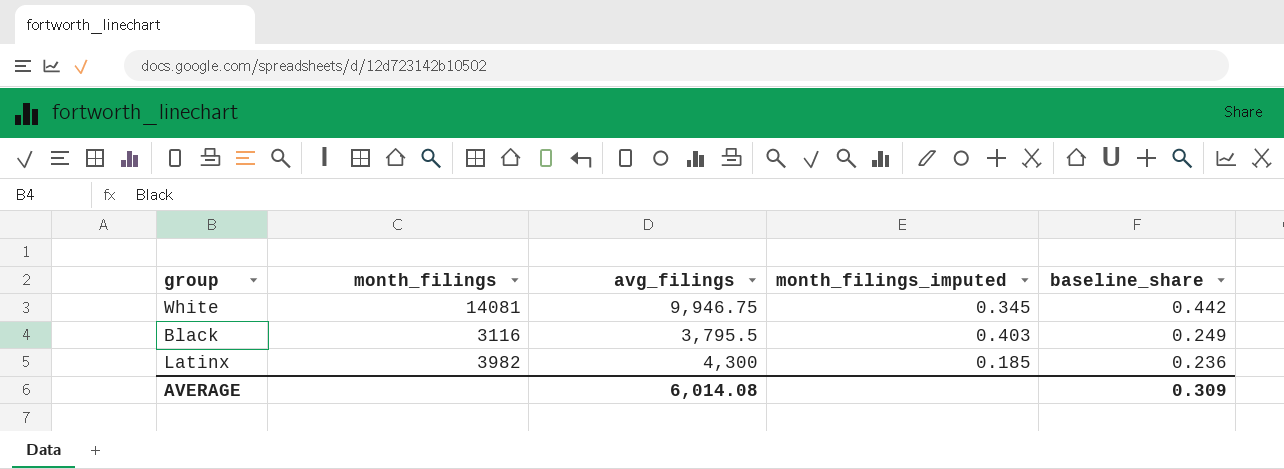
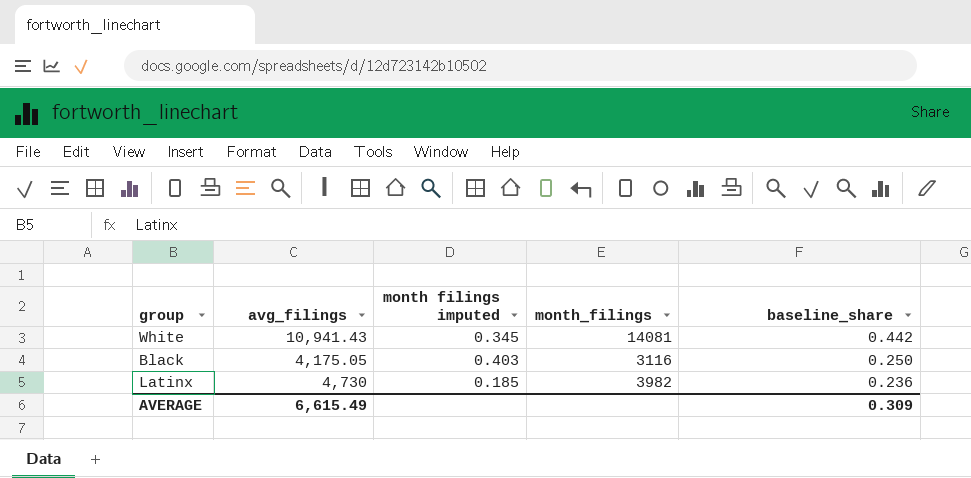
column name: month_filings_imputed -> month filings imputed
column month_filings | position: 2 -> 4
White | avg_filings: 9,946.75 -> 10,941.43
Black | avg_filings: 3,795.5 -> 4,175.05
Black | baseline_share: 0.249 -> 0.250
Latinx | avg_filings: 4,300 -> 4,730
AVERAGE | avg_filings: 6,014.08 -> 6,615.49

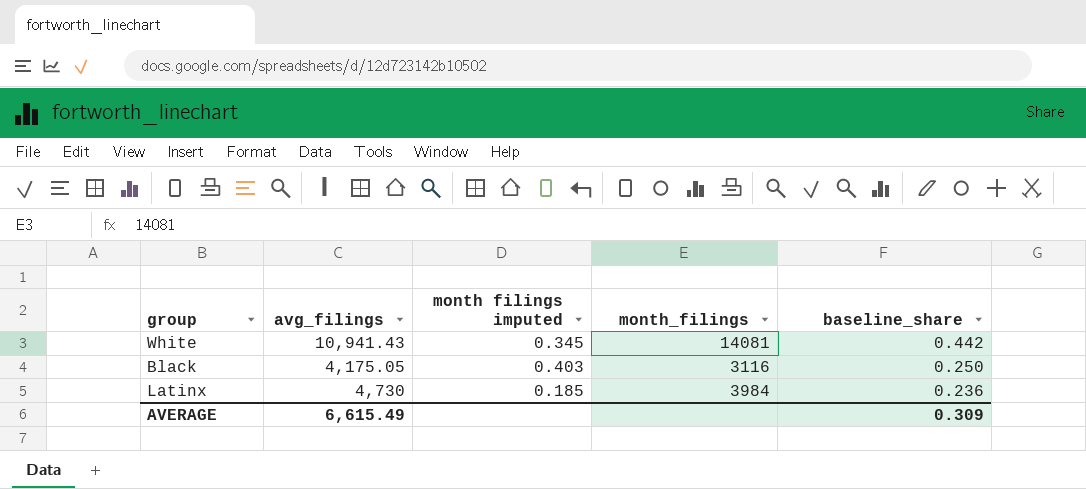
Latinx | month_filings: 3982 -> 3984

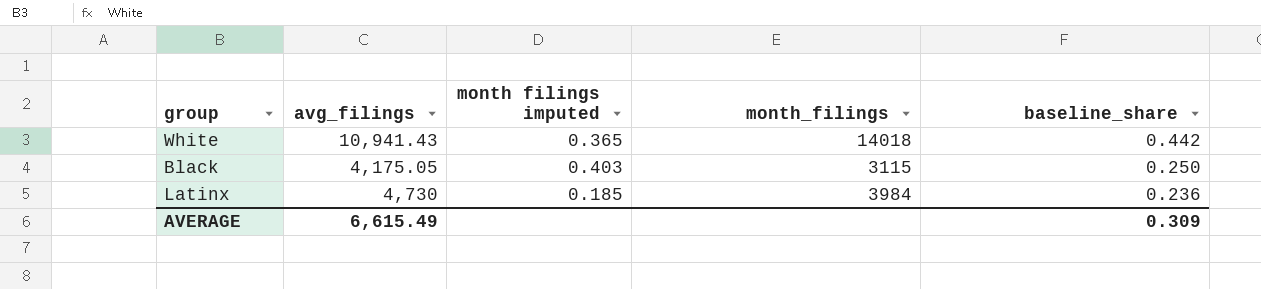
White | month filings imputed: 0.345 -> 0.365
White | month_filings: 14081 -> 14018
Black | month_filings: 3116 -> 3115

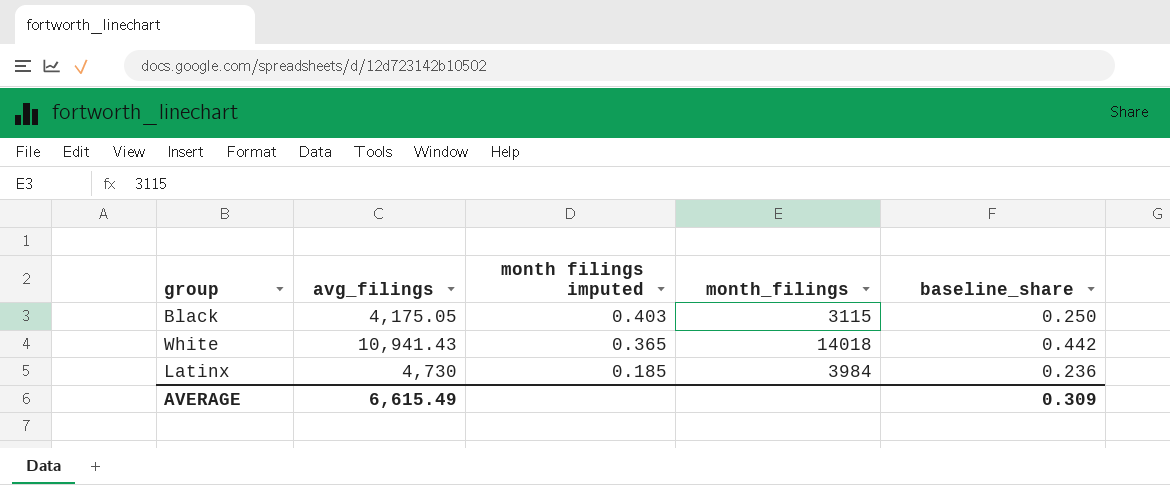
row order: baseline_share descending -> month filings imputed descending

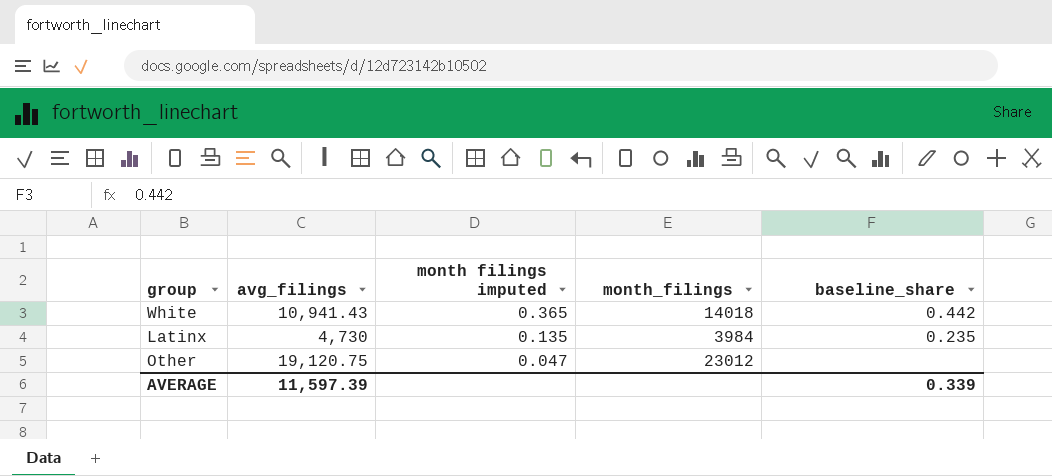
row Black: 4,175.05 | 0.403 | 3115 | 0.250 -> none
Latinx | month filings imputed: 0.185 -> 0.135
Latinx | baseline_share: 0.236 -> 0.235
row Other: none -> 19,120.75 | 0.047 | 23012 | none
AVERAGE | avg_filings: 6,615.49 -> 11,597.39
AVERAGE | baseline_share: 0.309 -> 0.339

